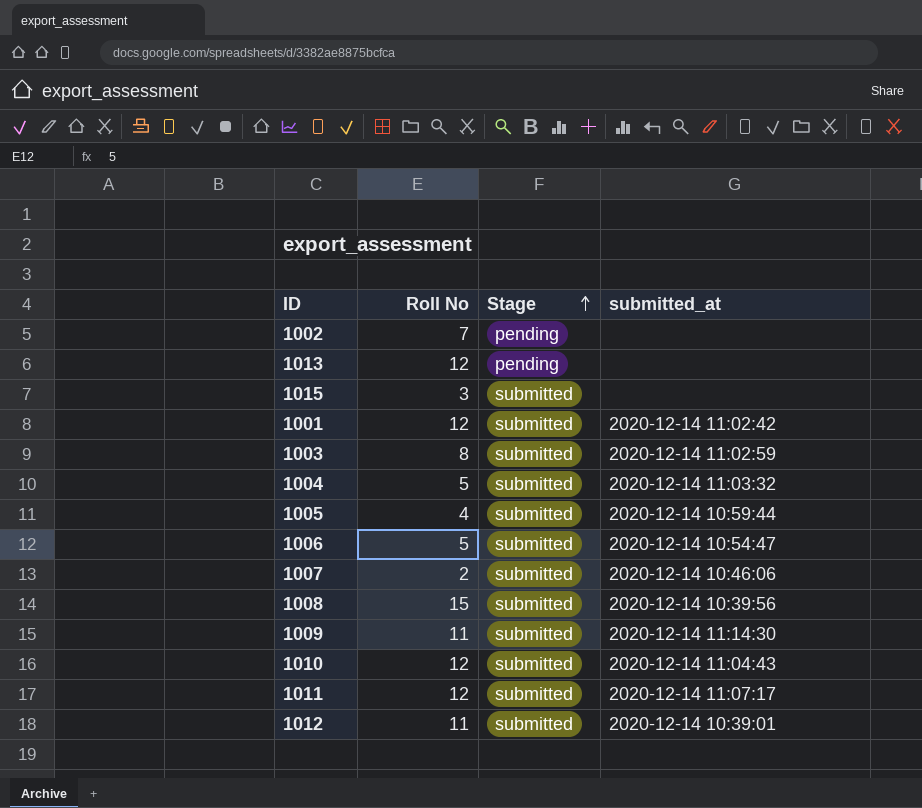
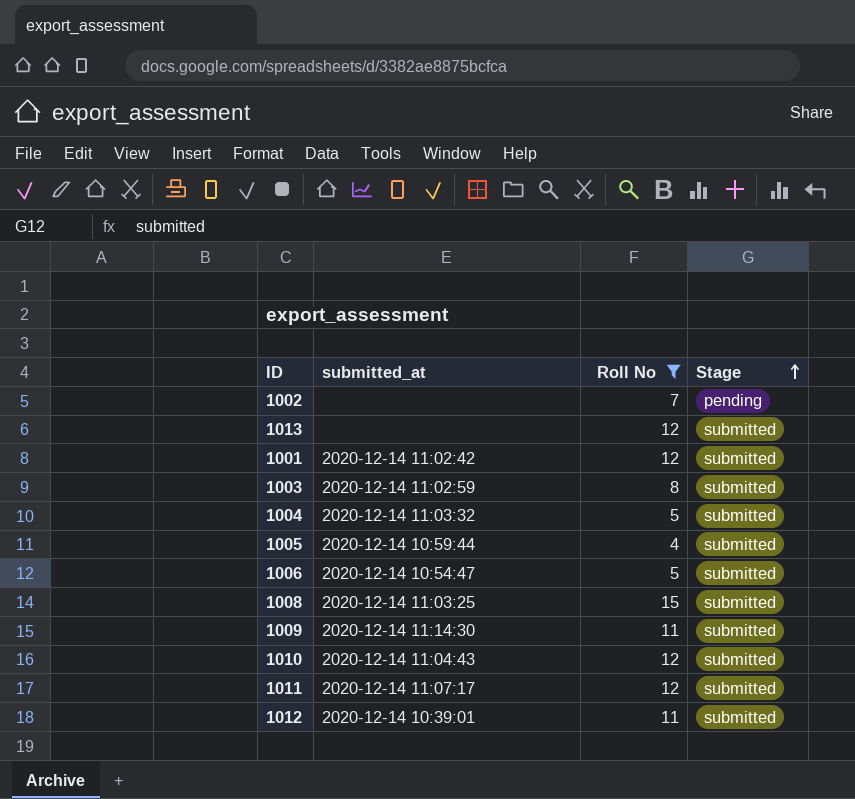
filter: none -> Roll No >= 4
column submitted_at | position: 4 -> 2
1013 | Stage: pending -> submitted
1008 | submitted_at: 2020-12-14 10:39:56 -> 2020-12-14 11:03:25

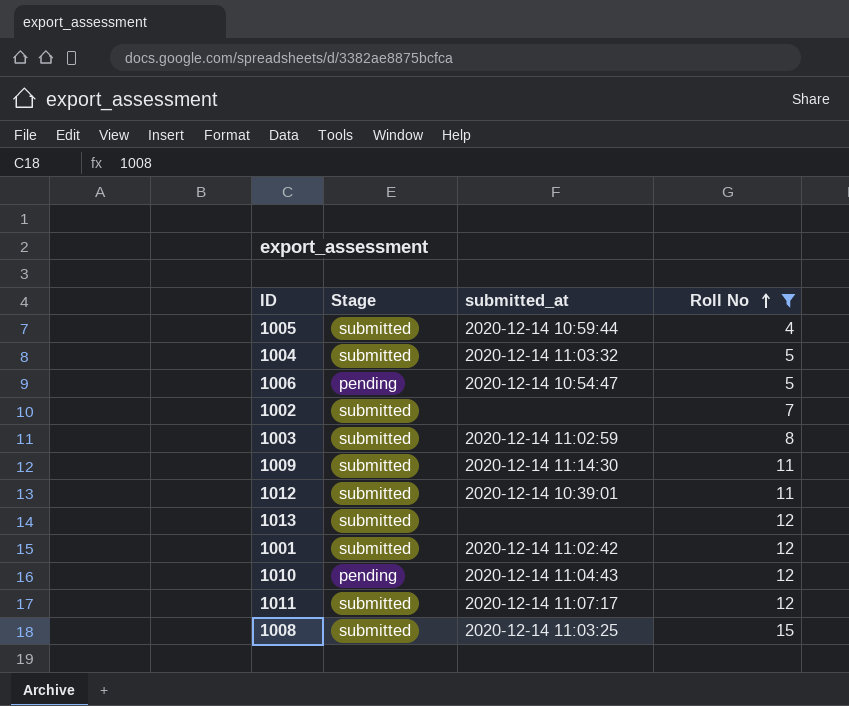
row order: Stage ascending -> Roll No ascending
column Stage | position: 4 -> 2
1006 | Stage: submitted -> pending
1002 | Stage: pending -> submitted
1010 | Stage: submitted -> pending

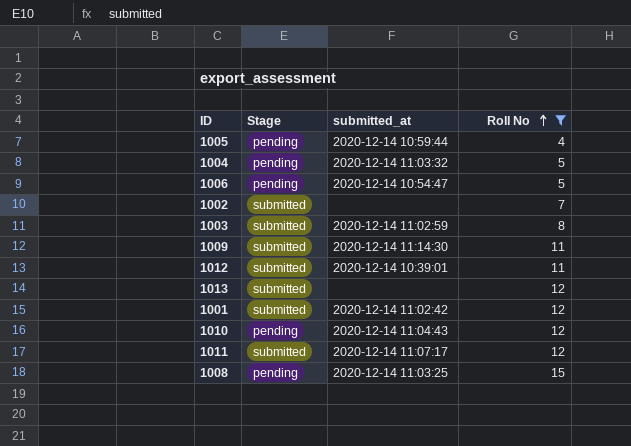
1005 | Stage: submitted -> pending
1004 | Stage: submitted -> pending
1008 | Stage: submitted -> pending

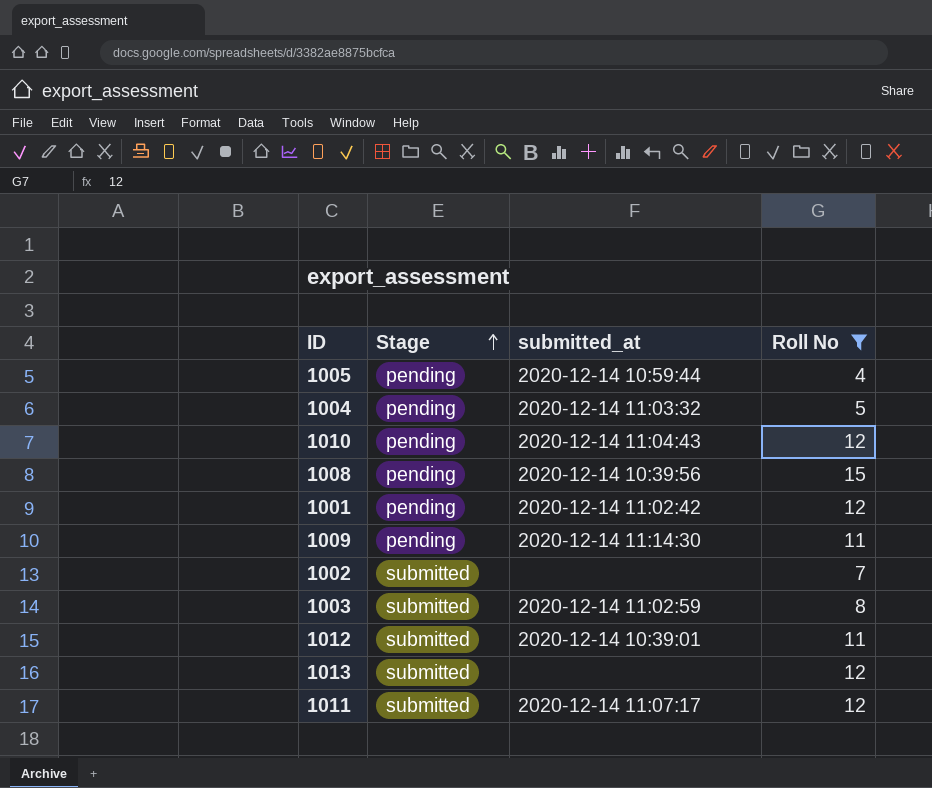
row order: Roll No ascending -> Stage ascending
row 1006: pending | 2020-12-14 10:54:47 | 5 -> none
1008 | submitted_at: 2020-12-14 11:03:25 -> 2020-12-14 10:39:56
1001 | Stage: submitted -> pending
1009 | Stage: submitted -> pending

